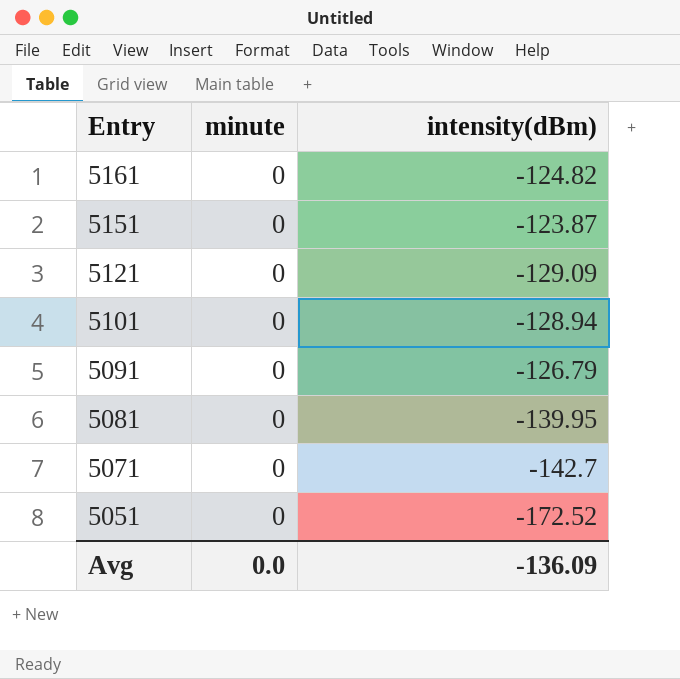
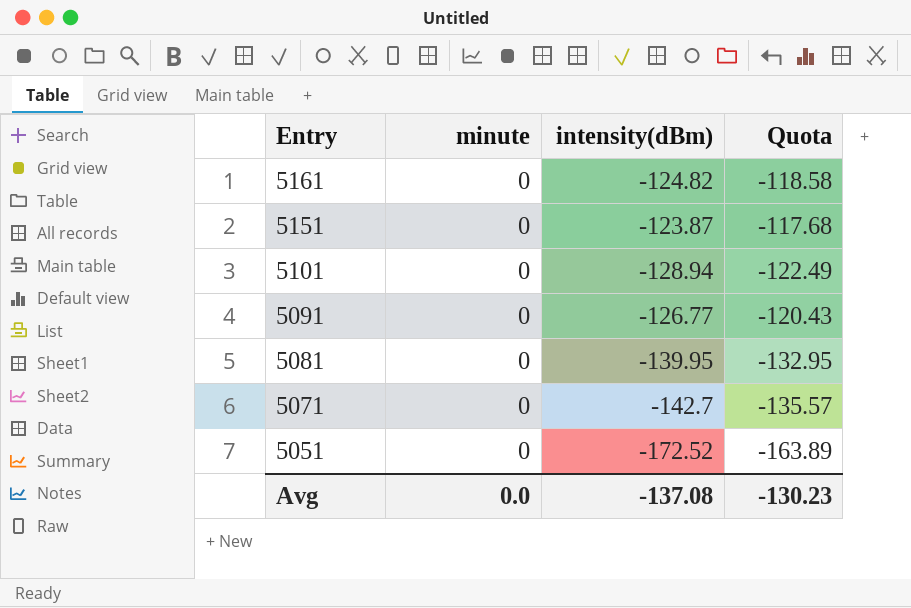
column Quota | formula: none -> [intensity(dBm)] * 0.95
row 5121: 0 | -129.09 -> none
5091 | intensity(dBm): -126.79 -> -126.77
Avg | intensity(dBm): -136.09 -> -137.08

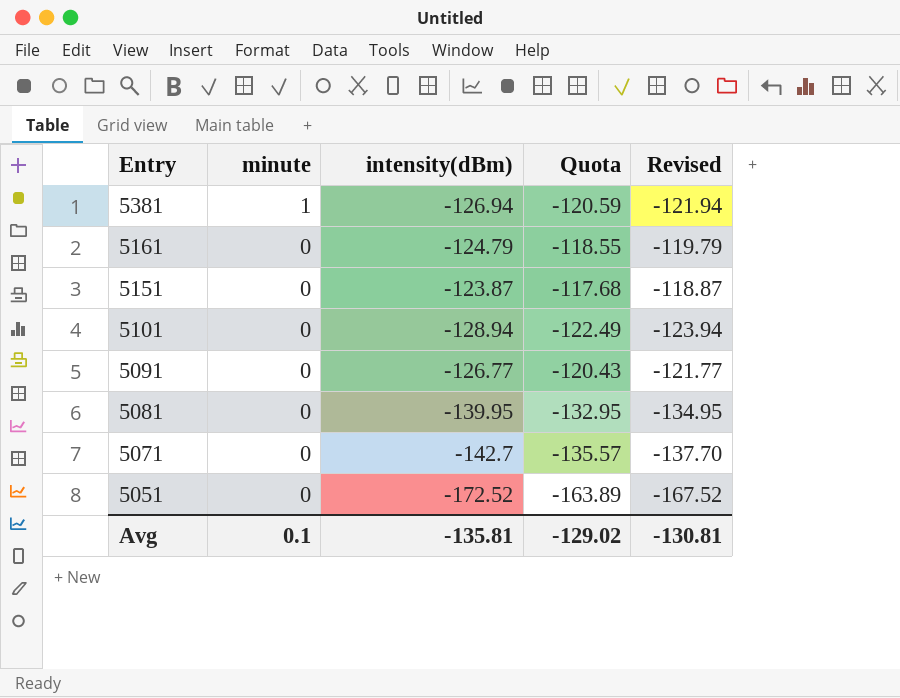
column Revised | formula: none -> [intensity(dBm)] + 5
row 5381: none -> 1 | -126.94 | -120.59 | -121.94
5161 | intensity(dBm): -124.82 -> -124.79
5161 | Quota: -118.58 -> -118.55
Avg | minute: 0.0 -> 0.1
Avg | intensity(dBm): -137.08 -> -135.81
Avg | Quota: -130.23 -> -129.02

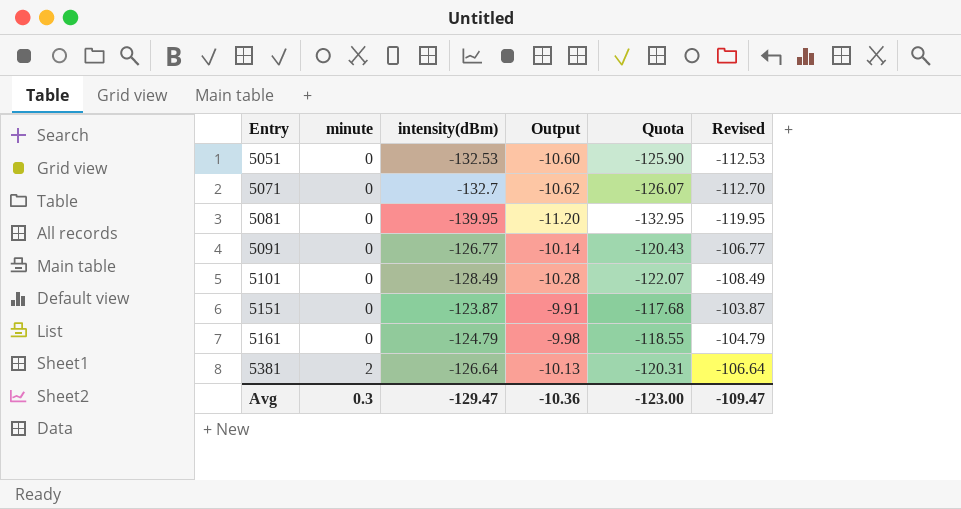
row order: Entry descending -> Entry ascending
column Output | formula: none -> [intensity(dBm)] * 0.08
column Revised | formula: [intensity(dBm)] + 5 -> [intensity(dBm)] + 20
5051 | intensity(dBm): -172.52 -> -132.53
5051 | Quota: -163.89 -> -125.90
5071 | intensity(dBm): -142.7 -> -132.7
5071 | Quota: -135.57 -> -126.07
5101 | intensity(dBm): -128.94 -> -128.49
5101 | Quota: -122.49 -> -122.07
5381 | minute: 1 -> 2
5381 | intensity(dBm): -126.94 -> -126.64
5381 | Quota: -120.59 -> -120.31
Avg | minute: 0.1 -> 0.3
Avg | intensity(dBm): -135.81 -> -129.47
Avg | Quota: -129.02 -> -123.00
Avg | Revised: -130.81 -> -109.47

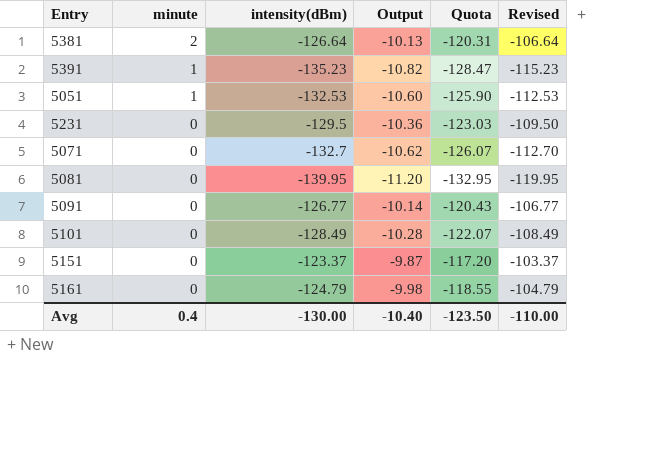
row order: Entry ascending -> minute descending
row 5391: none -> 1 | -135.23 | -10.82 | -128.47 | -115.23
5051 | minute: 0 -> 1
row 5231: none -> 0 | -129.5 | -10.36 | -123.03 | -109.50
5151 | intensity(dBm): -123.87 -> -123.37
5151 | Output: -9.91 -> -9.87
5151 | Quota: -117.68 -> -117.20
5151 | Revised: -103.87 -> -103.37
Avg | minute: 0.3 -> 0.4
Avg | intensity(dBm): -129.47 -> -130.00
Avg | Output: -10.36 -> -10.40
Avg | Quota: -123.00 -> -123.50
Avg | Revised: -109.47 -> -110.00

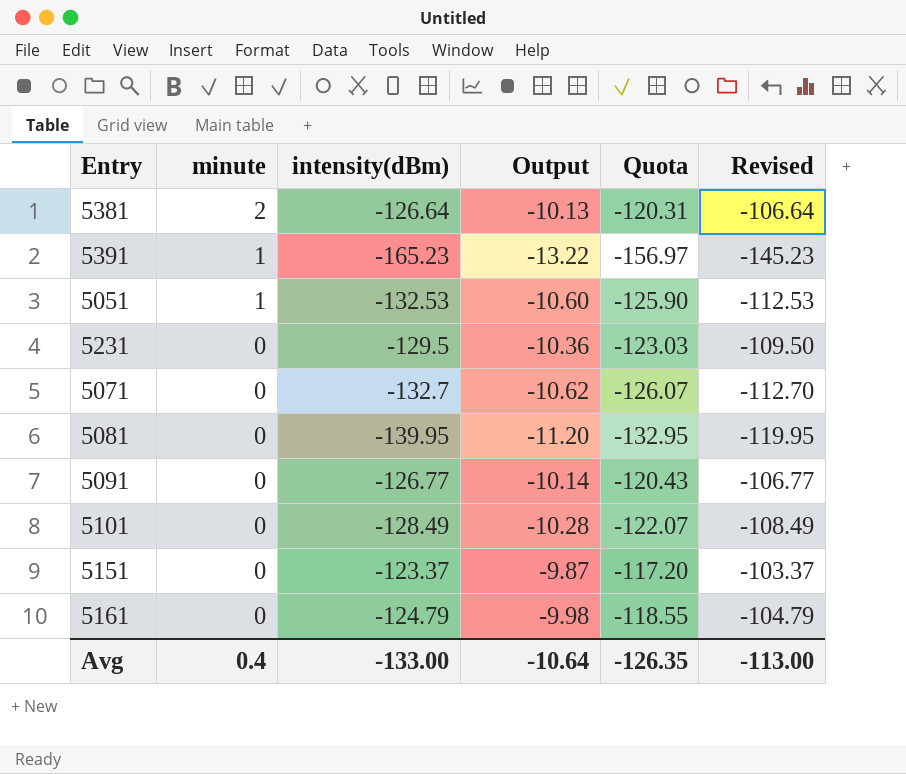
5391 | intensity(dBm): -135.23 -> -165.23
5391 | Output: -10.82 -> -13.22
5391 | Quota: -128.47 -> -156.97
5391 | Revised: -115.23 -> -145.23
Avg | intensity(dBm): -130.00 -> -133.00
Avg | Output: -10.40 -> -10.64
Avg | Quota: -123.50 -> -126.35
Avg | Revised: -110.00 -> -113.00

